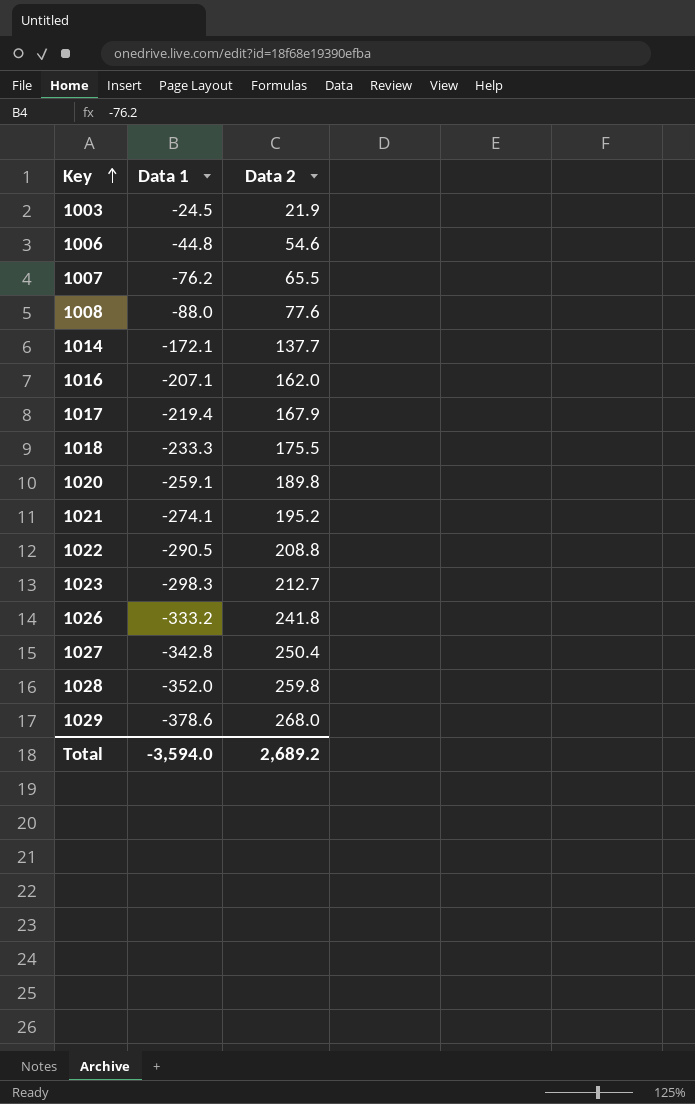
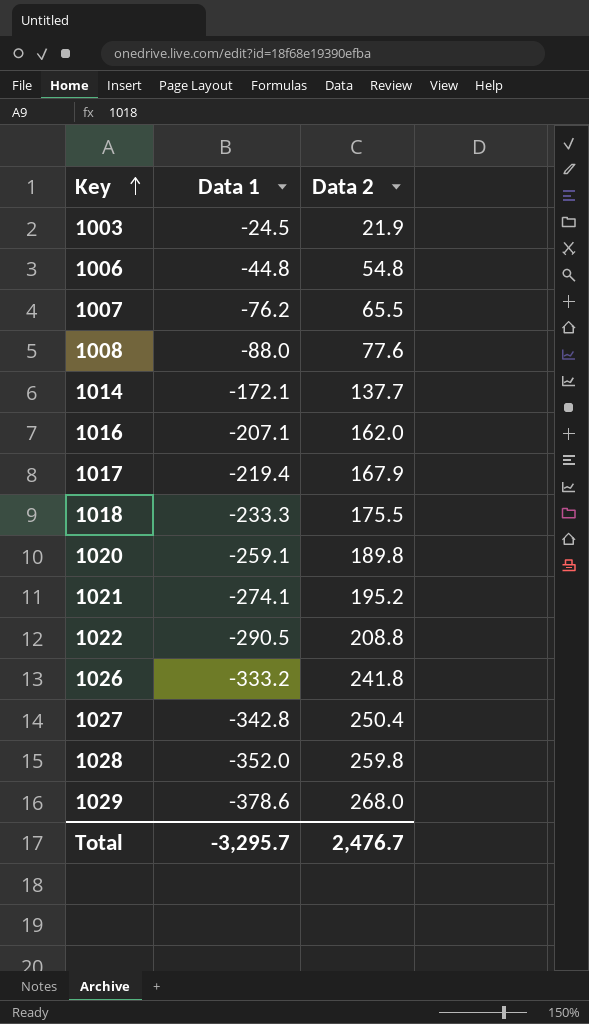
row 1023: -298.3 | 212.7 -> none
1006 | Data 2: 54.6 -> 54.8
Total | Data 1: -3,594.0 -> -3,295.7
Total | Data 2: 2,689.2 -> 2,476.7

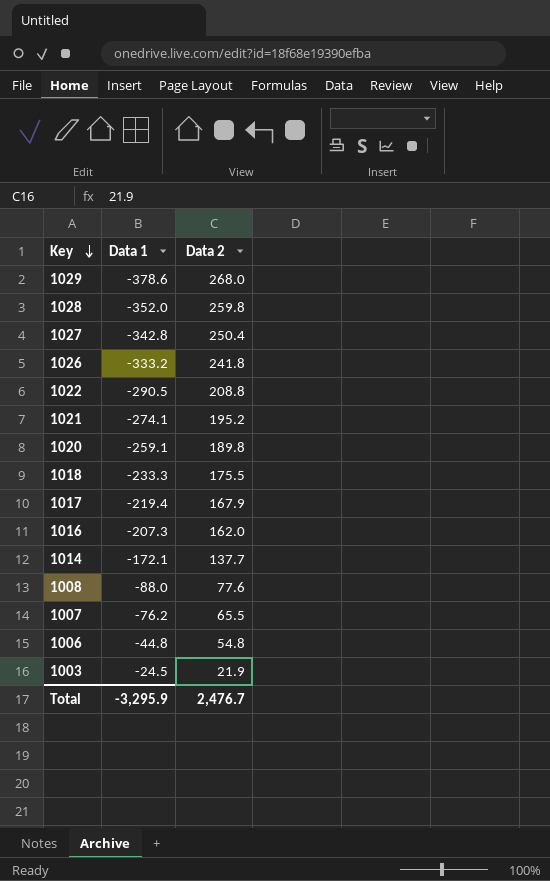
row order: Key ascending -> Key descending
1016 | Data 1: -207.1 -> -207.3
Total | Data 1: -3,295.7 -> -3,295.9

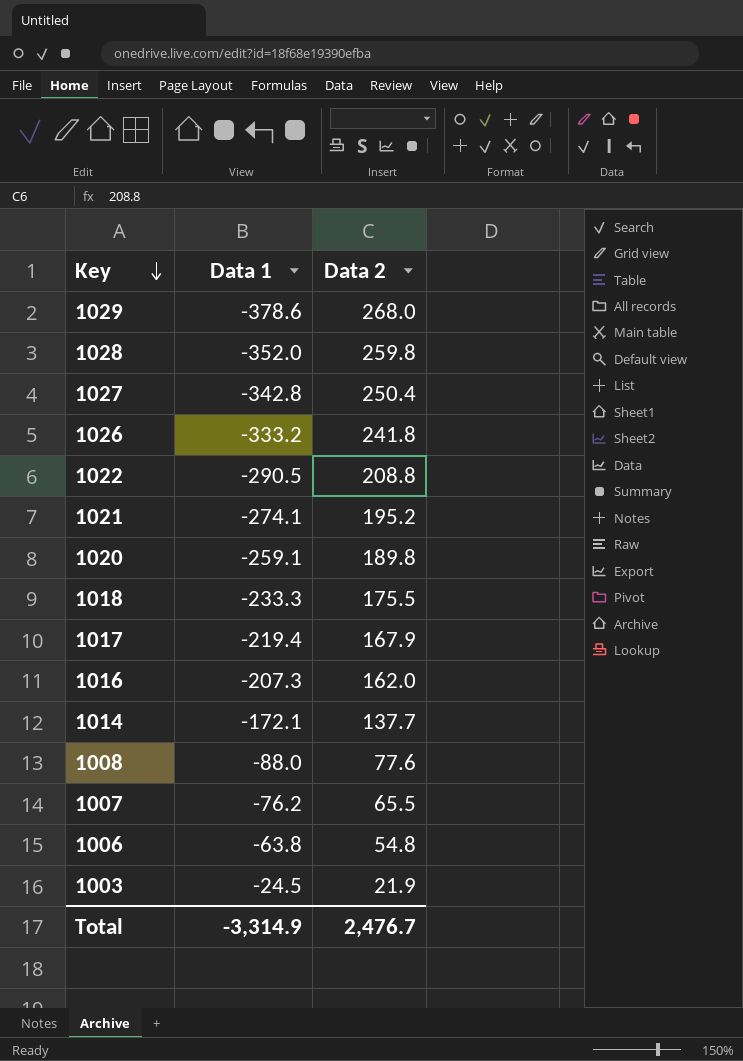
1006 | Data 1: -44.8 -> -63.8
Total | Data 1: -3,295.9 -> -3,314.9

